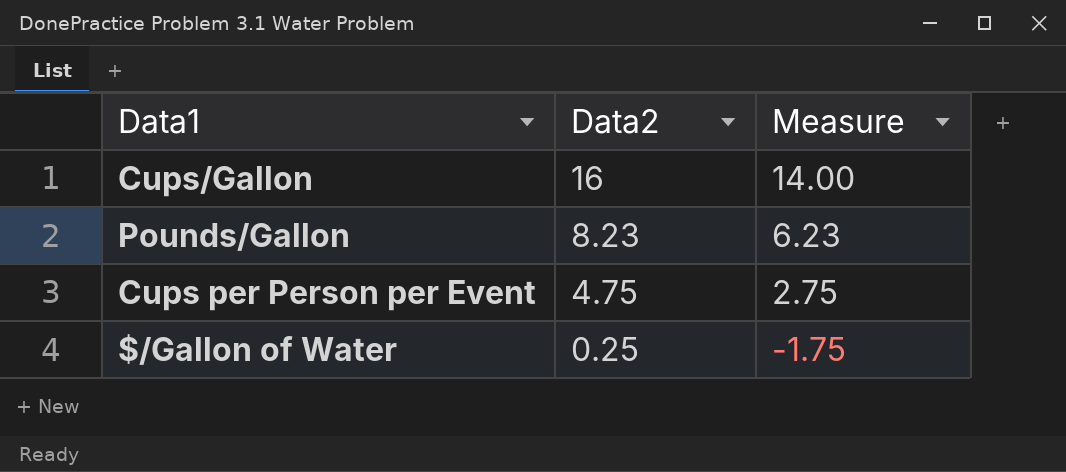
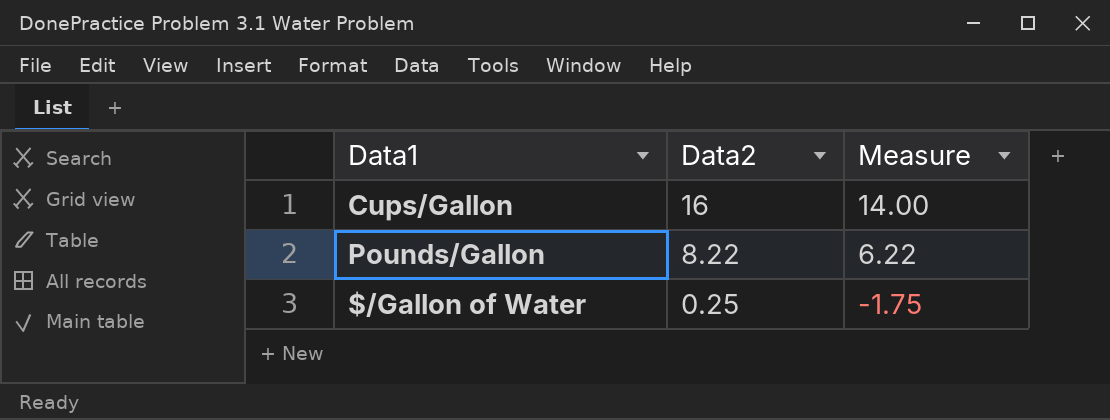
row Cups per Person per Event: 4.75 | 2.75 -> none
Pounds/Gallon | Data2: 8.23 -> 8.22
Pounds/Gallon | Measure: 6.23 -> 6.22

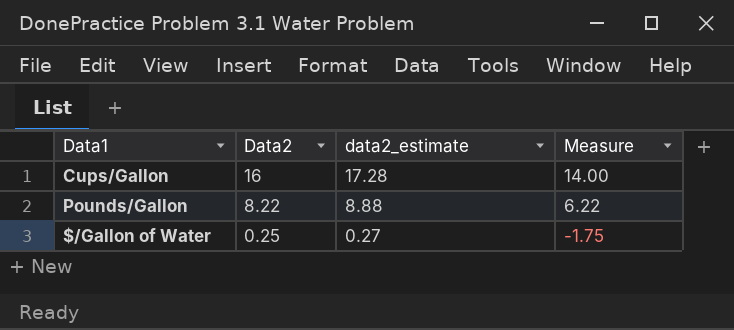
column data2_estimate | formula: none -> [Data2] * 1.08

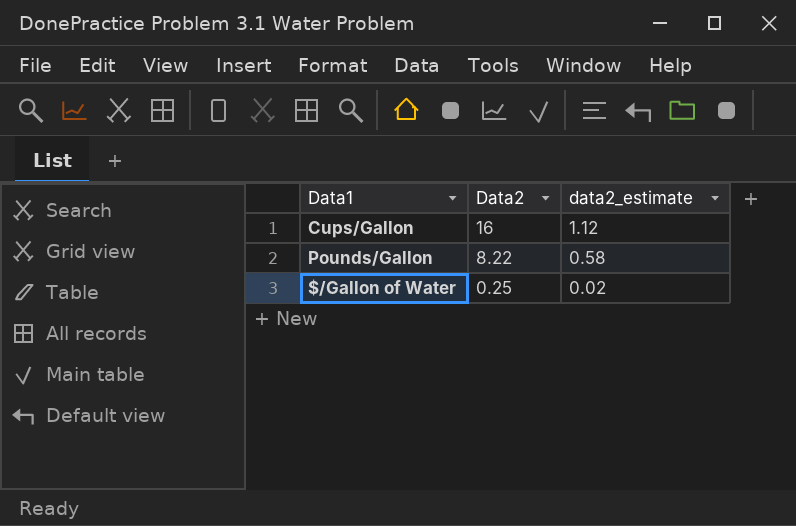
column Measure | formula: [Data2] - 2 -> none
column data2_estimate | formula: [Data2] * 1.08 -> [Data2] * 0.07

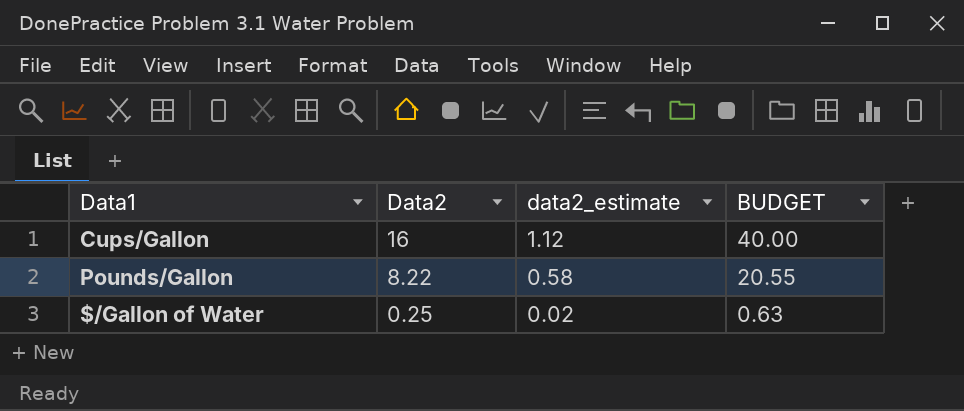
column BUDGET | formula: none -> [Data2] * 2.5

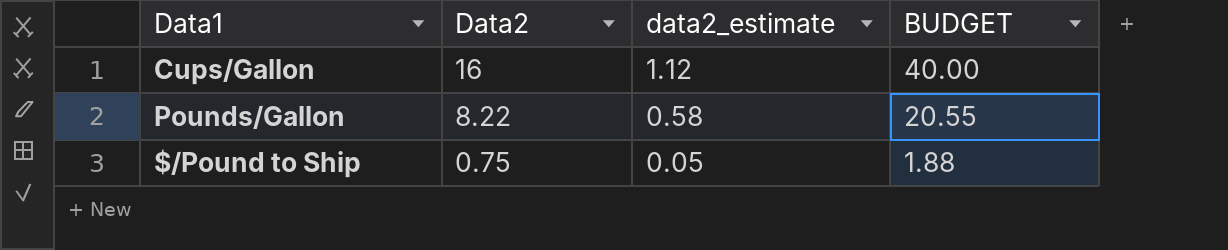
row $/Gallon of Water: 0.25 | 0.02 | 0.63 -> none
row $/Pound to Ship: none -> 0.75 | 0.05 | 1.88

